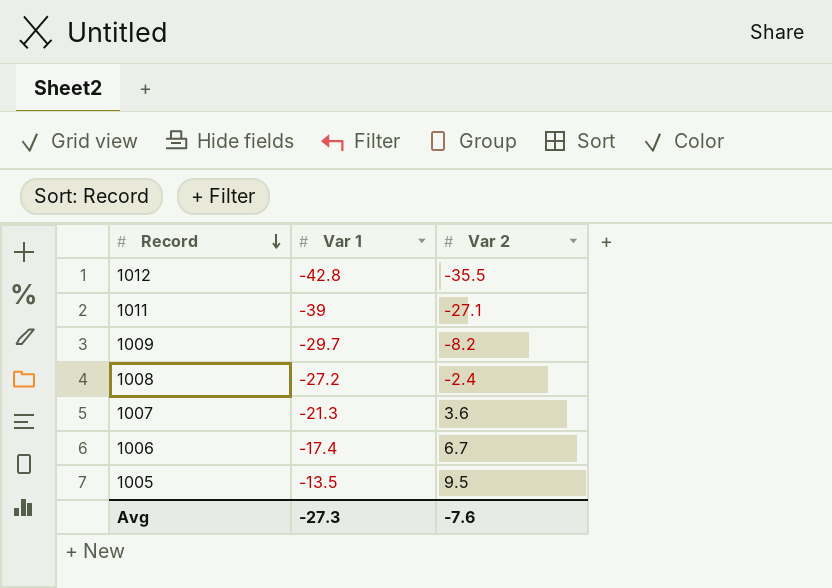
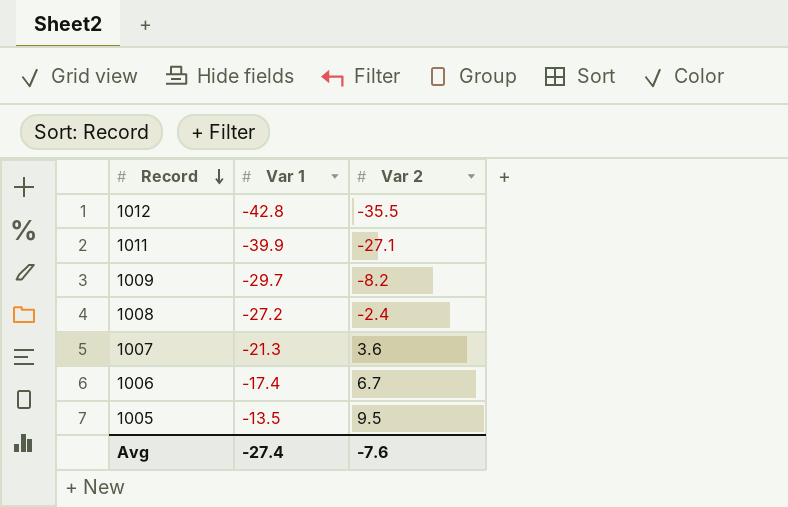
1011 | Var 1: -39 -> -39.9
Avg | Var 1: -27.3 -> -27.4

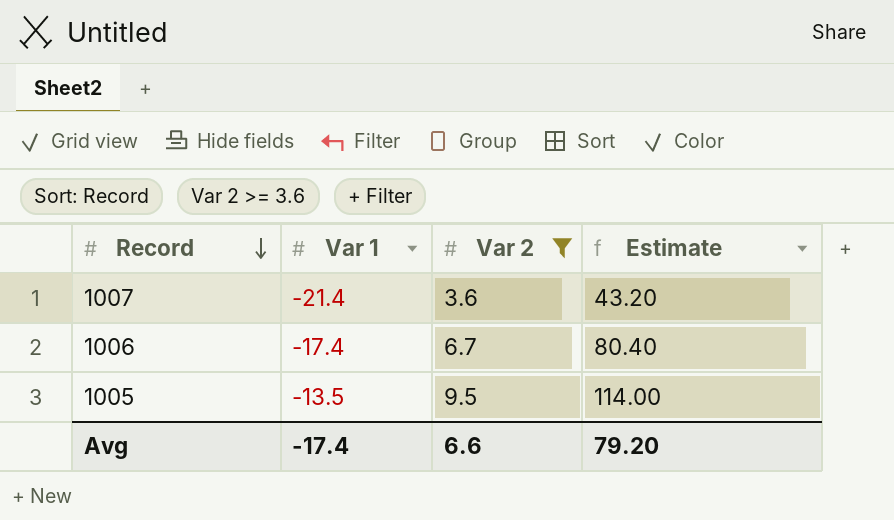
filter: none -> Var 2 >= 3.6
column Estimate | formula: none -> [Var 2] * 12
1007 | Var 1: -21.3 -> -21.4
Avg | Var 1: -27.4 -> -17.4
Avg | Var 2: -7.6 -> 6.6

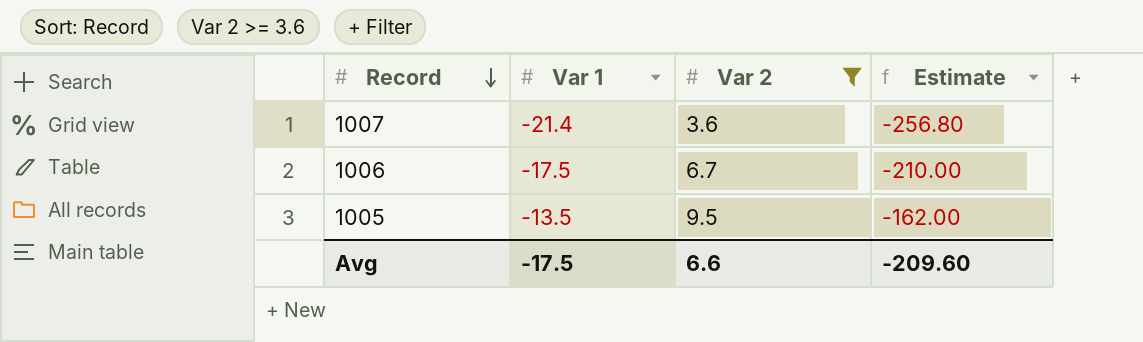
column Estimate | formula: [Var 2] * 12 -> [Var 1] * 12
1006 | Var 1: -17.4 -> -17.5
Avg | Var 1: -17.4 -> -17.5
Avg | Estimate: 79.20 -> -209.60

